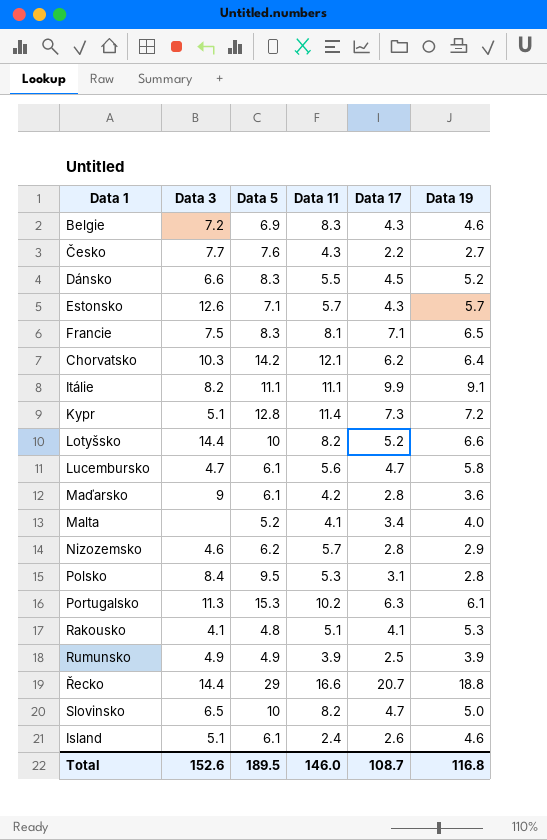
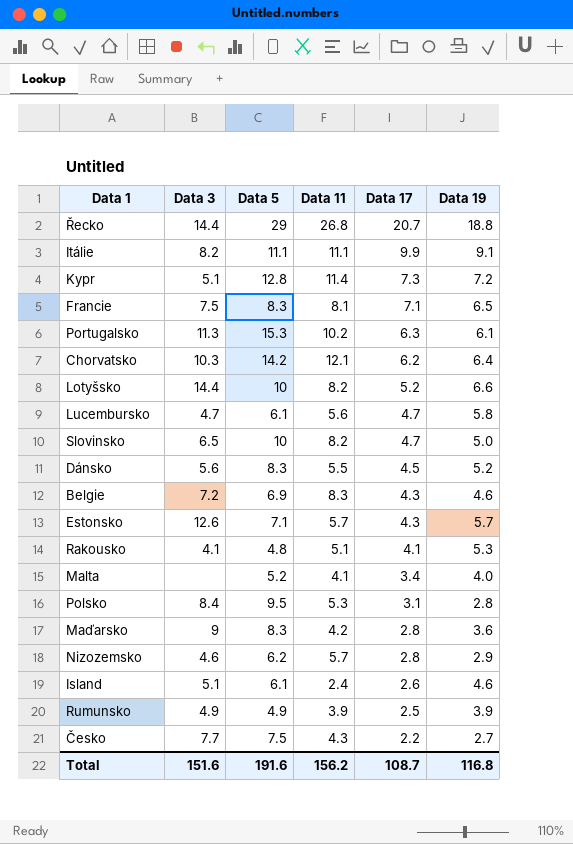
row order: none -> Data 17 descending
Řecko | Data 11: 16.6 -> 26.8
Dánsko | Data 3: 6.6 -> 5.6
Maďarsko | Data 5: 6.1 -> 8.3
Česko | Data 5: 7.6 -> 7.5
Total | Data 3: 152.6 -> 151.6
Total | Data 5: 189.5 -> 191.6
Total | Data 11: 146.0 -> 156.2

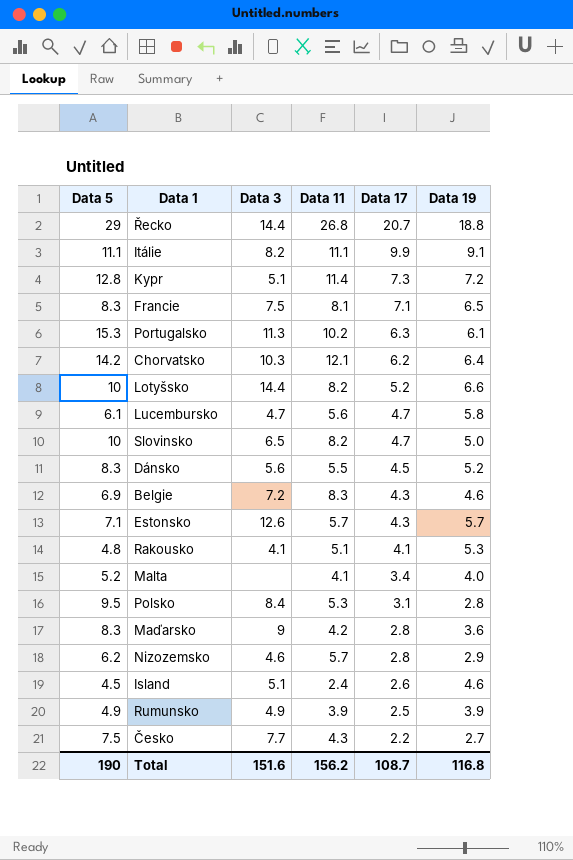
column Data 5 | position: 3 -> 1
Island | Data 5: 6.1 -> 4.5
Total | Data 5: 191.6 -> 190

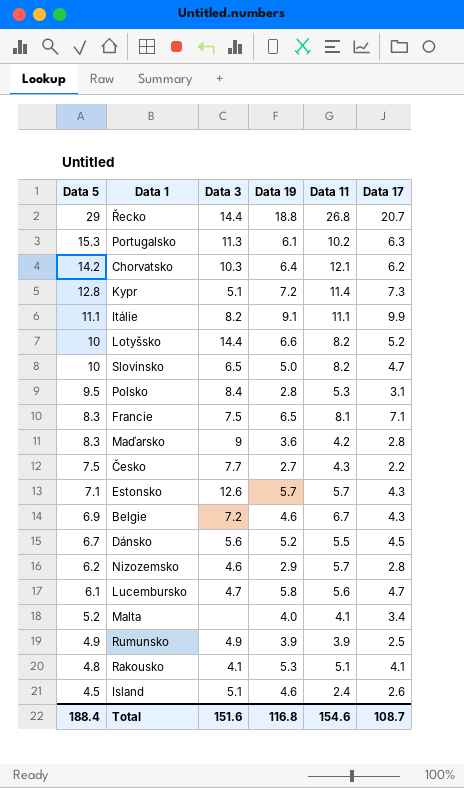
row order: Data 17 descending -> Data 5 descending
column Data 19 | position: 6 -> 4
Belgie | Data 11: 8.3 -> 6.7
Dánsko | Data 5: 8.3 -> 6.7
Total | Data 5: 190 -> 188.4
Total | Data 11: 156.2 -> 154.6

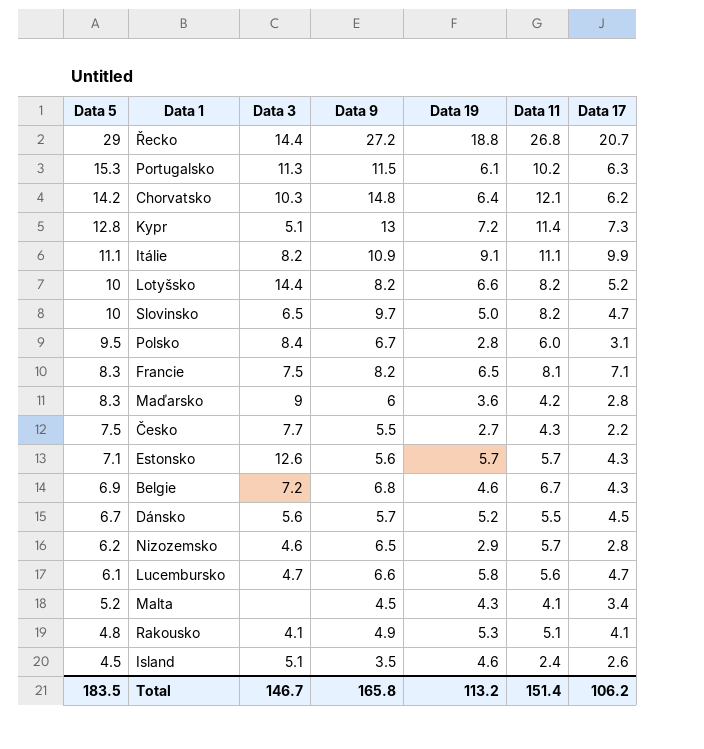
column Data 9 | position: none -> 4
row Rumunsko: 4.9 | 4.9 | 3.9 | 3.9 | 2.5 -> none
Polsko | Data 11: 5.3 -> 6.0
Malta | Data 19: 4.0 -> 4.3
Total | Data 5: 188.4 -> 183.5
Total | Data 3: 151.6 -> 146.7
Total | Data 19: 116.8 -> 113.2
Total | Data 11: 154.6 -> 151.4
Total | Data 17: 108.7 -> 106.2

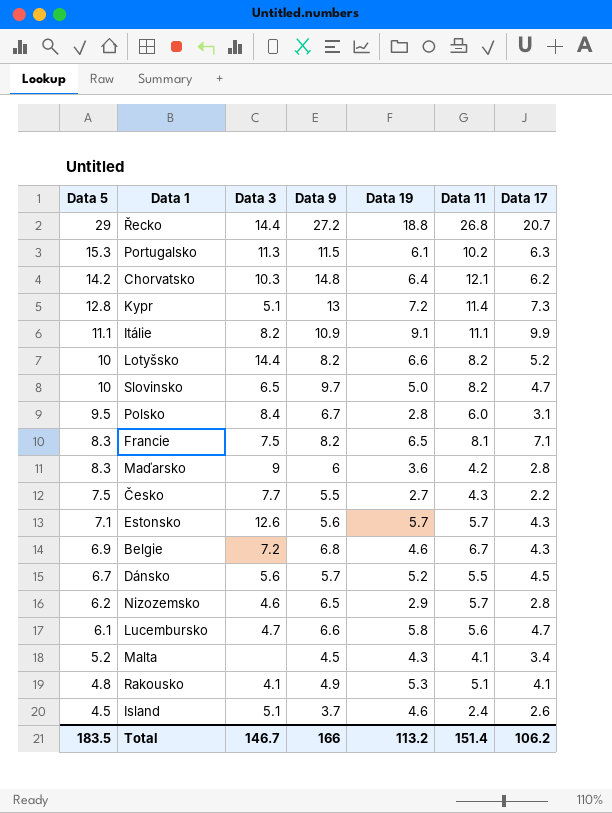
Island | Data 9: 3.5 -> 3.7
Total | Data 9: 165.8 -> 166

